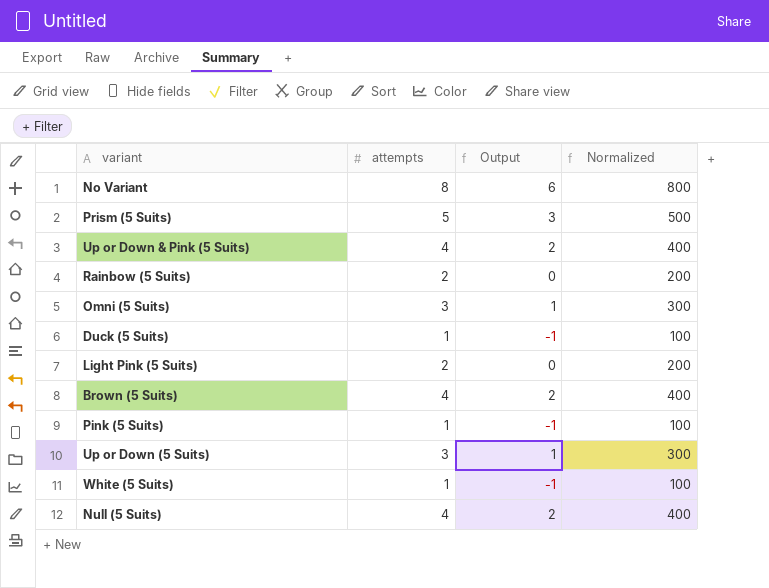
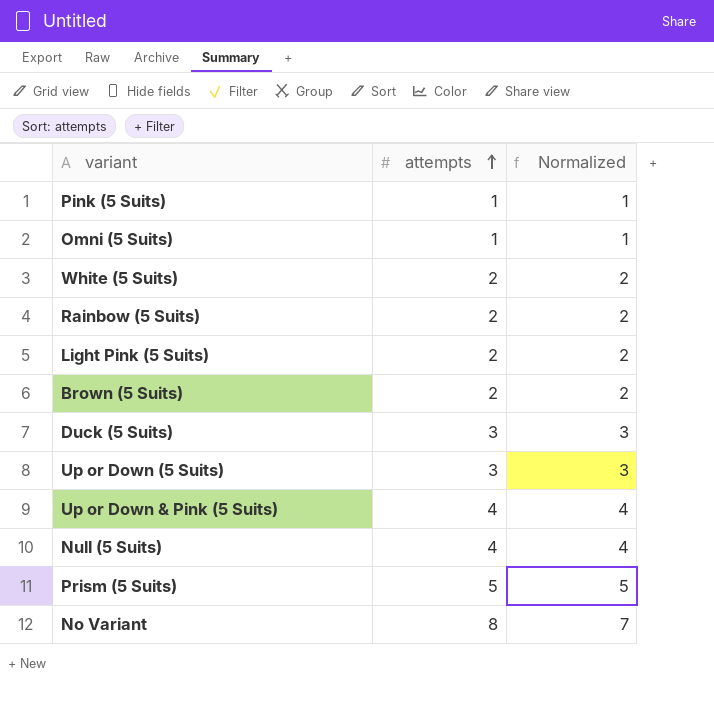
row order: none -> attempts ascending
column Output | formula: [attempts] - 2 -> none
column Normalized | formula: [attempts] * 100 -> [attempts] * 0.9
Omni (5 Suits) | attempts: 3 -> 1
White (5 Suits) | attempts: 1 -> 2
Brown (5 Suits) | attempts: 4 -> 2
Duck (5 Suits) | attempts: 1 -> 3

